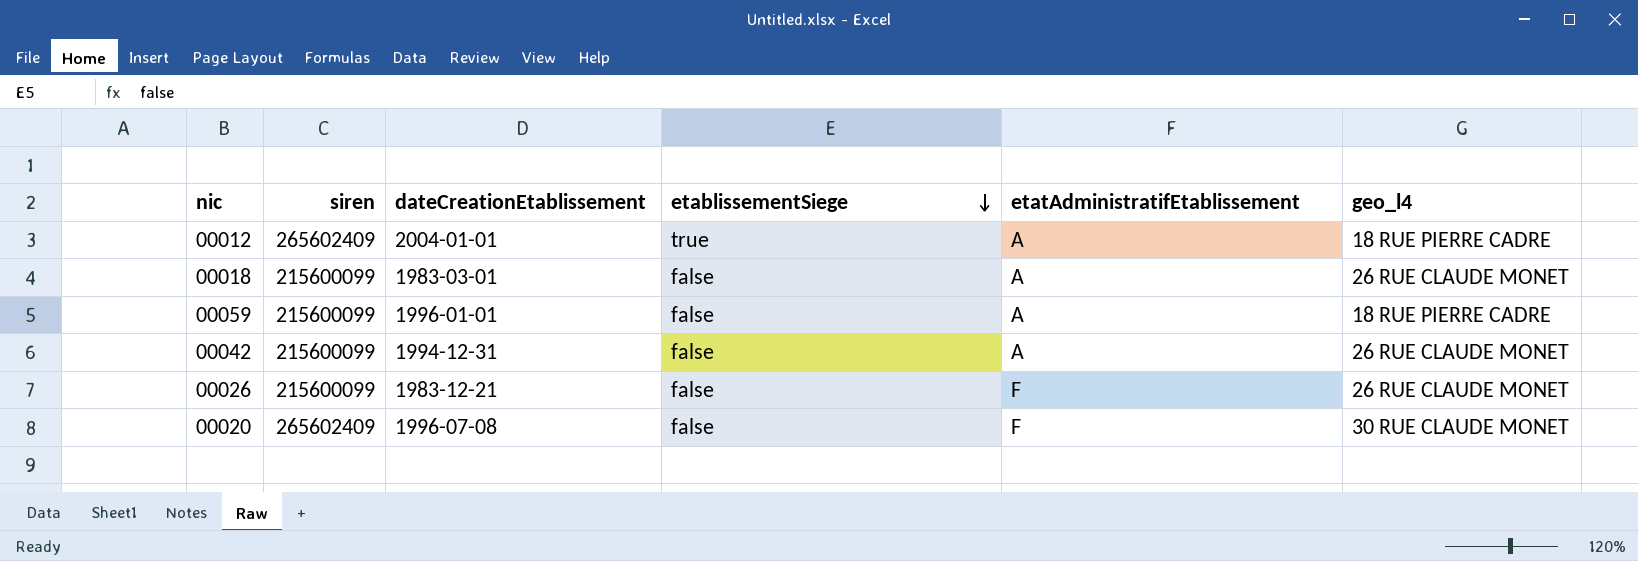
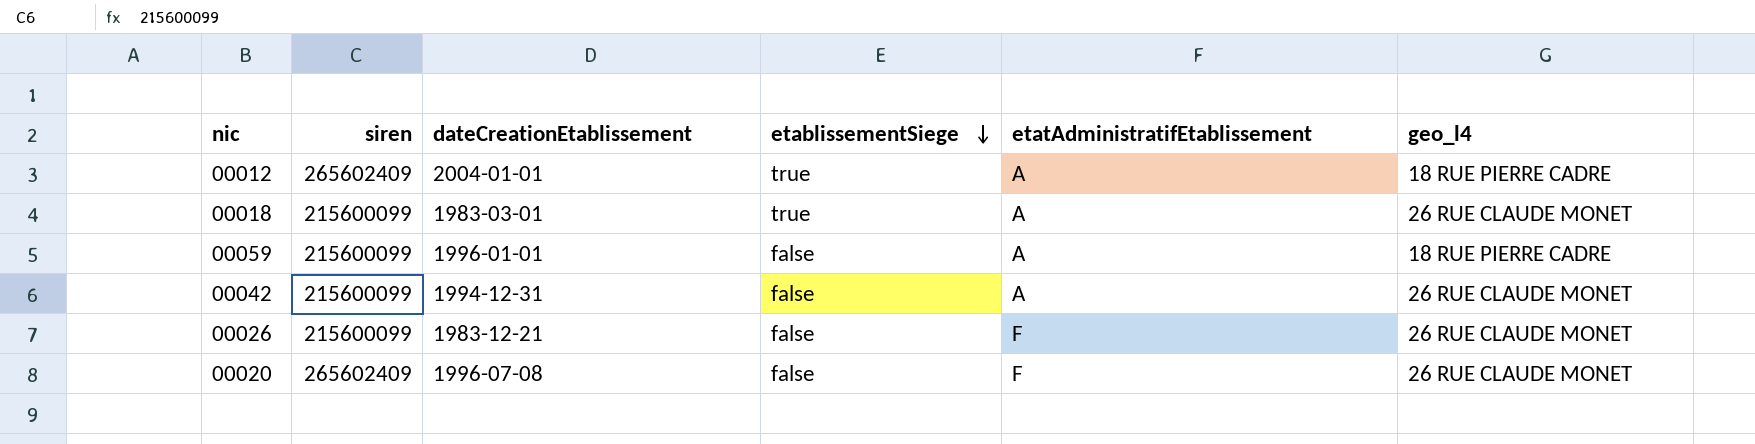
00018 | etablissementSiege: false -> true
00020 | geo_l4: 30 RUE CLAUDE MONET -> 26 RUE CLAUDE MONET

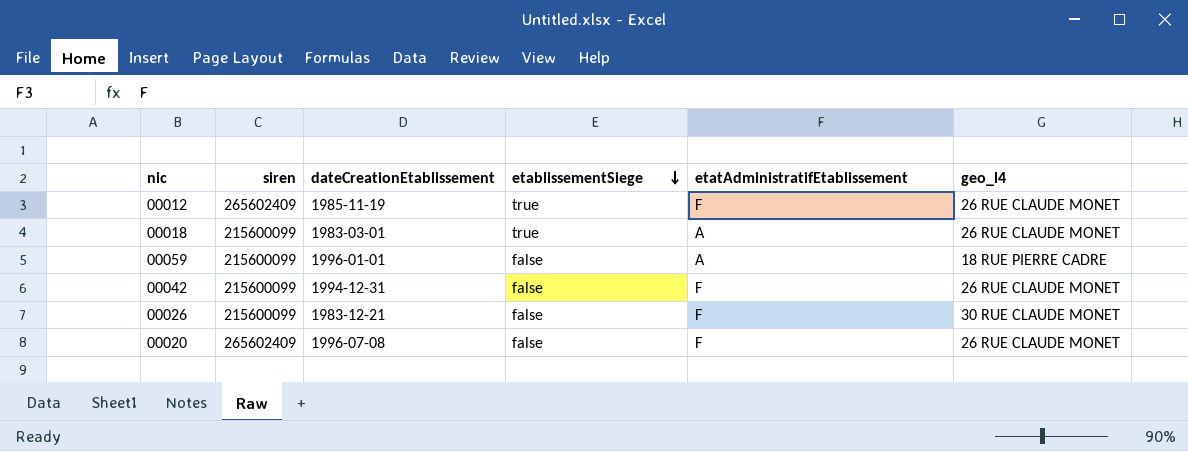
00012 | dateCreationEtablissement: 2004-01-01 -> 1985-11-19
00012 | etatAdministratifEtablissement: A -> F
00012 | geo_l4: 18 RUE PIERRE CADRE -> 26 RUE CLAUDE MONET
00042 | etatAdministratifEtablissement: A -> F
00026 | geo_l4: 26 RUE CLAUDE MONET -> 30 RUE CLAUDE MONET

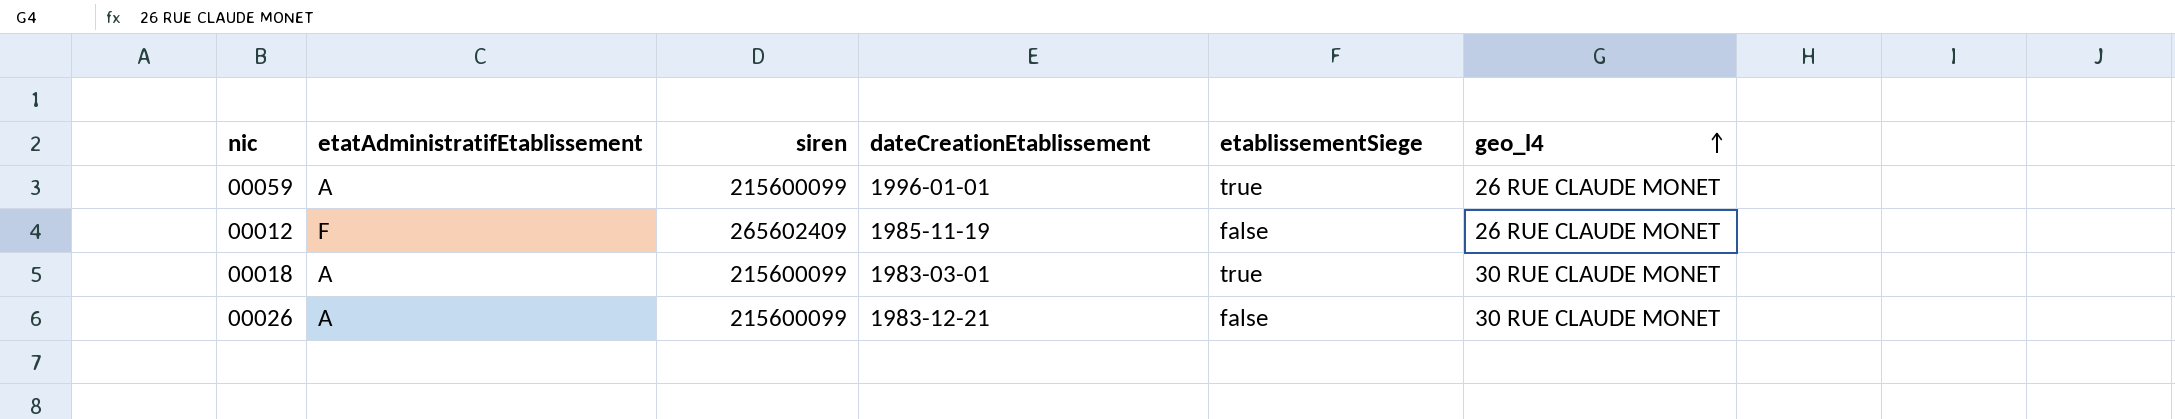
row order: etablissementSiege descending -> geo_l4 ascending
column etatAdministratifEtablissement | position: 5 -> 2
row 00042: 215600099 | 1994-12-31 | false | F | 26 RUE CLAUDE MONET -> none
row 00020: 265602409 | 1996-07-08 | false | F | 26 RUE CLAUDE MONET -> none
00059 | etablissementSiege: false -> true
00059 | geo_l4: 18 RUE PIERRE CADRE -> 26 RUE CLAUDE MONET
00012 | etablissementSiege: true -> false
00018 | geo_l4: 26 RUE CLAUDE MONET -> 30 RUE CLAUDE MONET
00026 | etatAdministratifEtablissement: F -> A

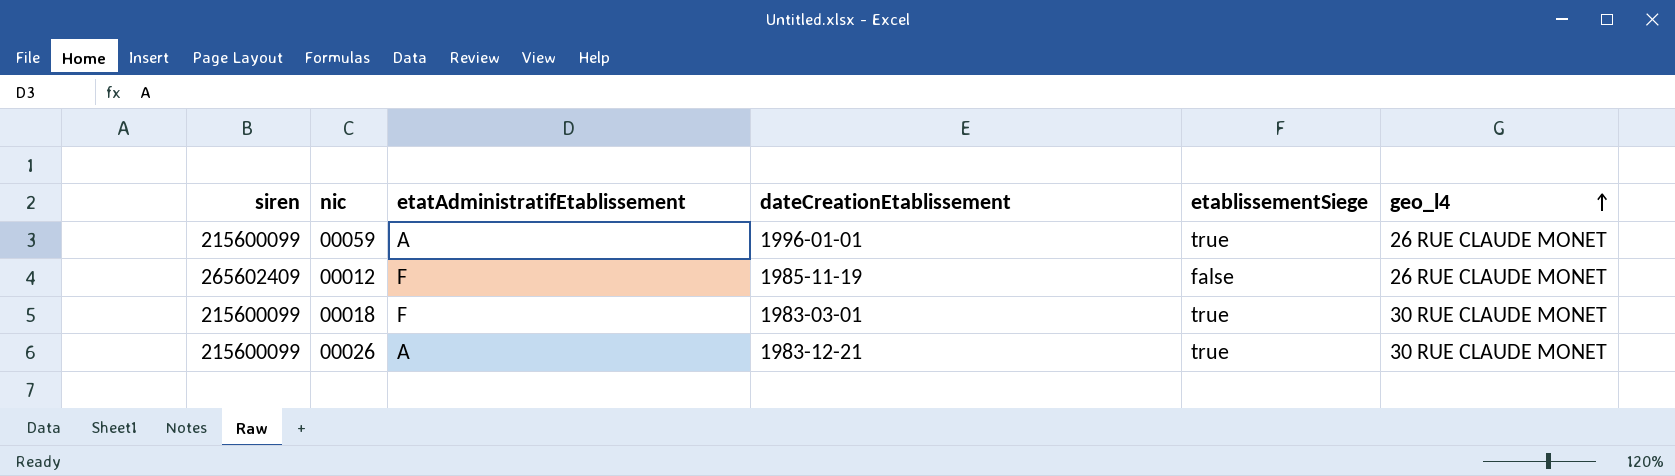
column siren | position: 3 -> 1
00018 | etatAdministratifEtablissement: A -> F
00026 | etablissementSiege: false -> true

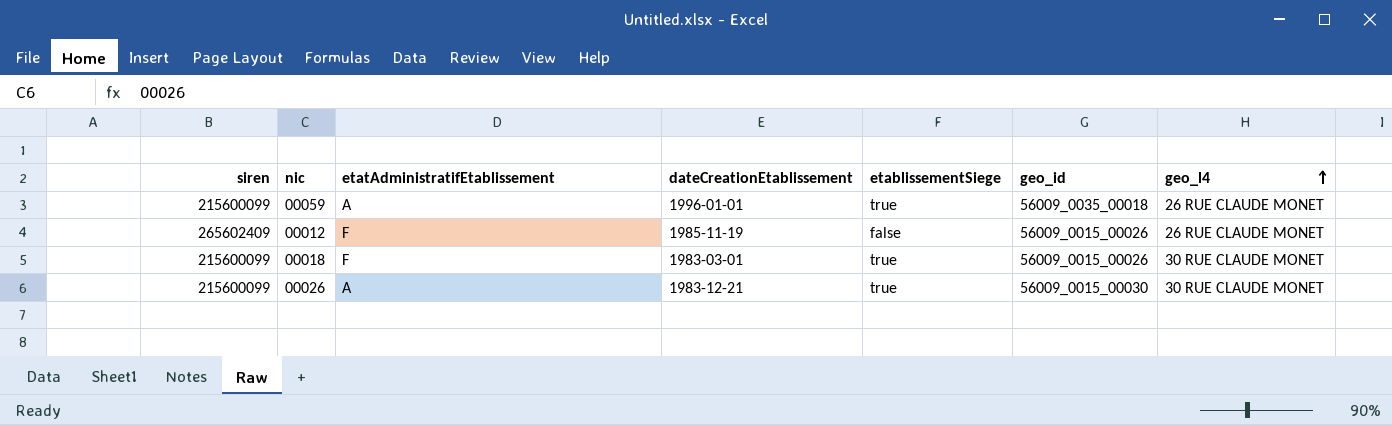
column geo_id | position: none -> 6

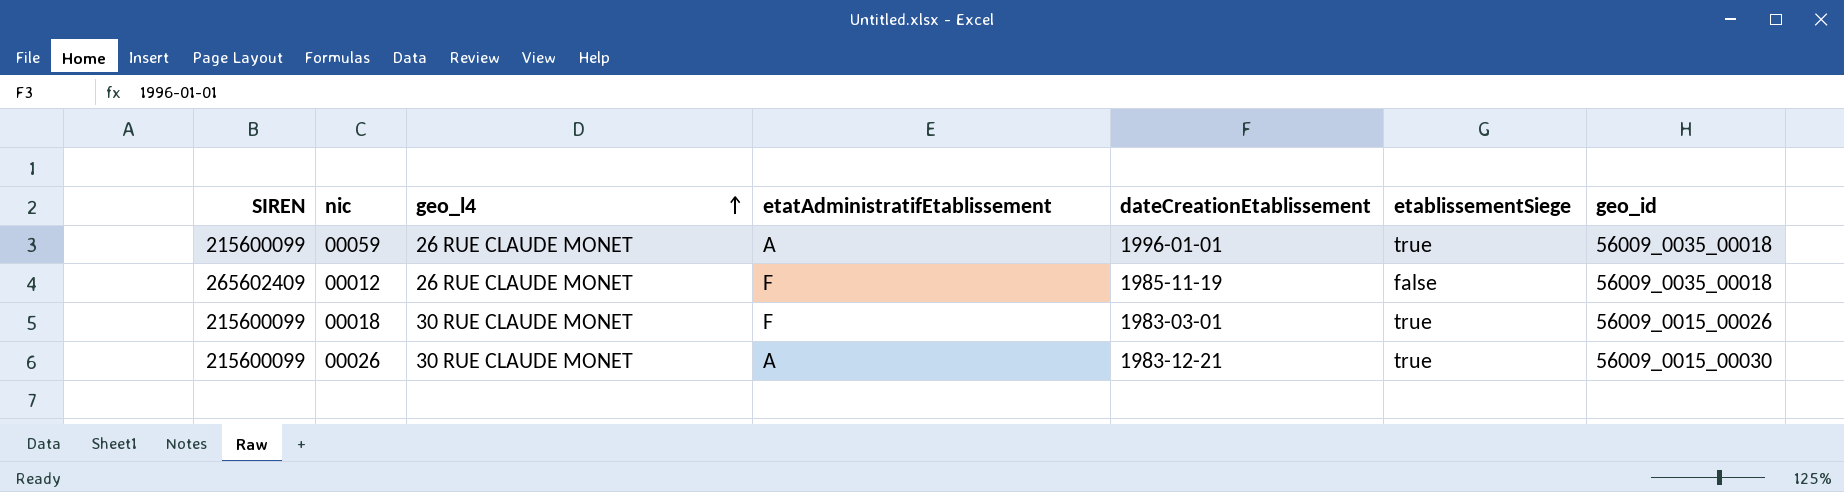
column name: siren -> SIREN
column geo_l4 | position: 7 -> 3
00012 | geo_id: 56009_0015_00026 -> 56009_0035_00018

